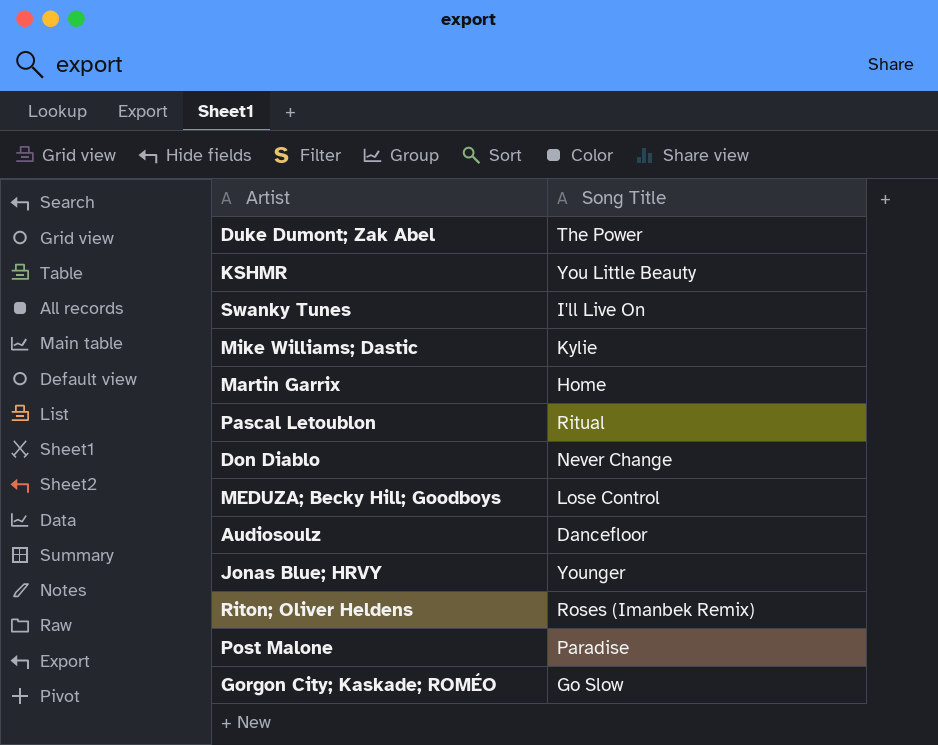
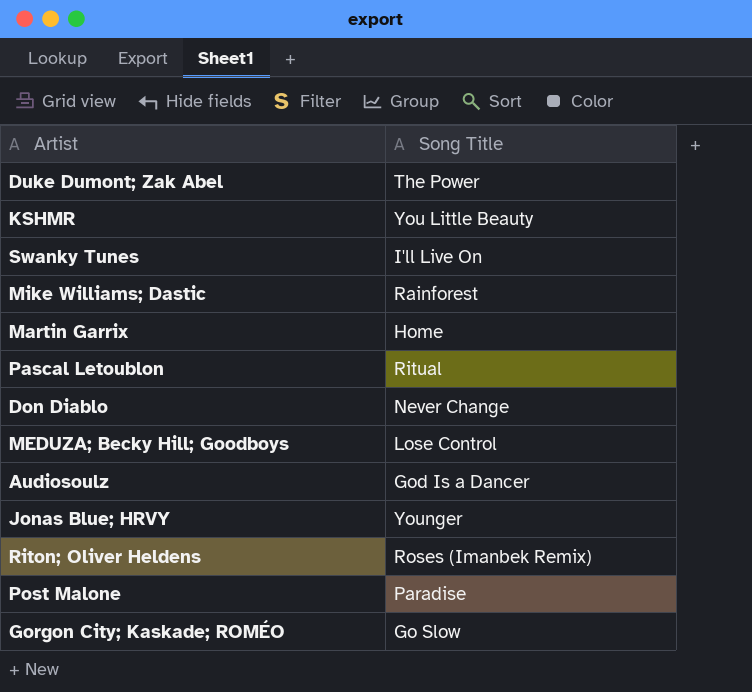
Mike Williams; Dastic | Song Title: Kylie -> Rainforest
Audiosoulz | Song Title: Dancefloor -> God Is a Dancer

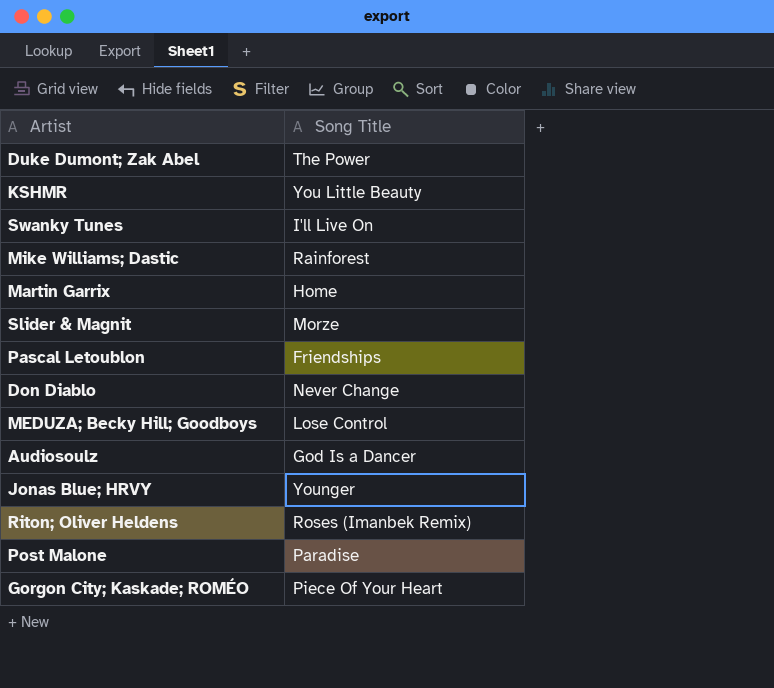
row Slider & Magnit: none -> Morze
Pascal Letoublon | Song Title: Ritual -> Friendships
Gorgon City; Kaskade; ROMÉO | Song Title: Go Slow -> Piece Of Your Heart

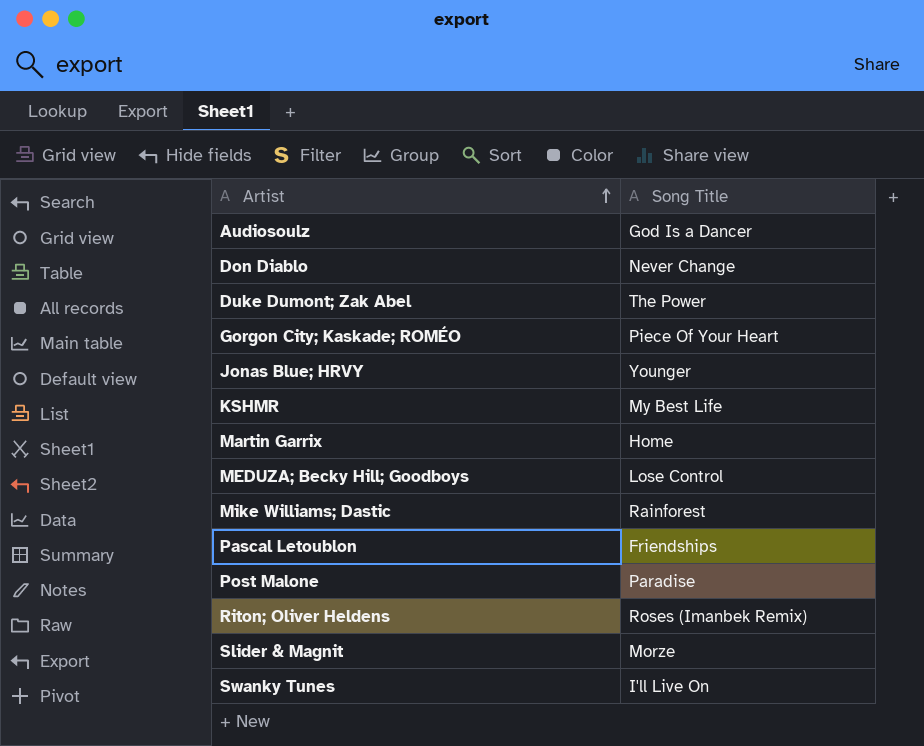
row order: none -> Artist ascending
KSHMR | Song Title: You Little Beauty -> My Best Life

